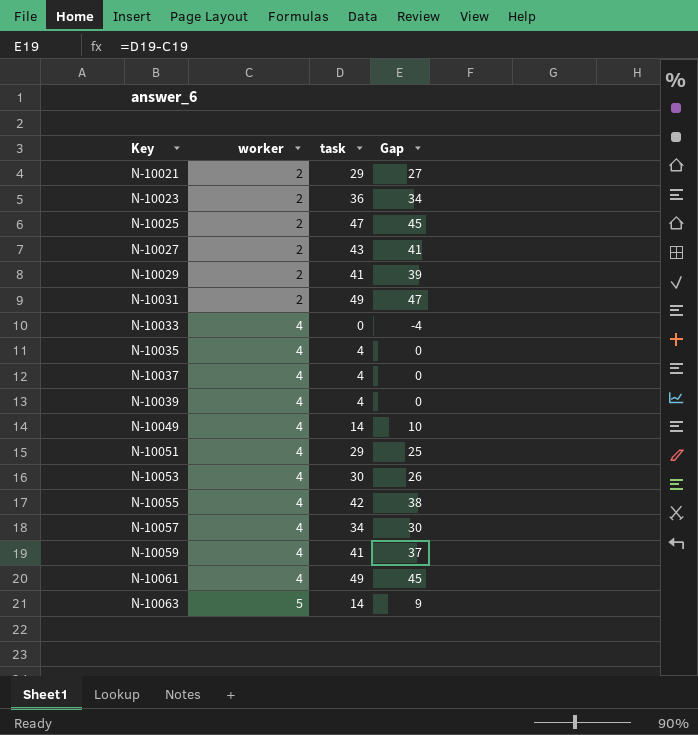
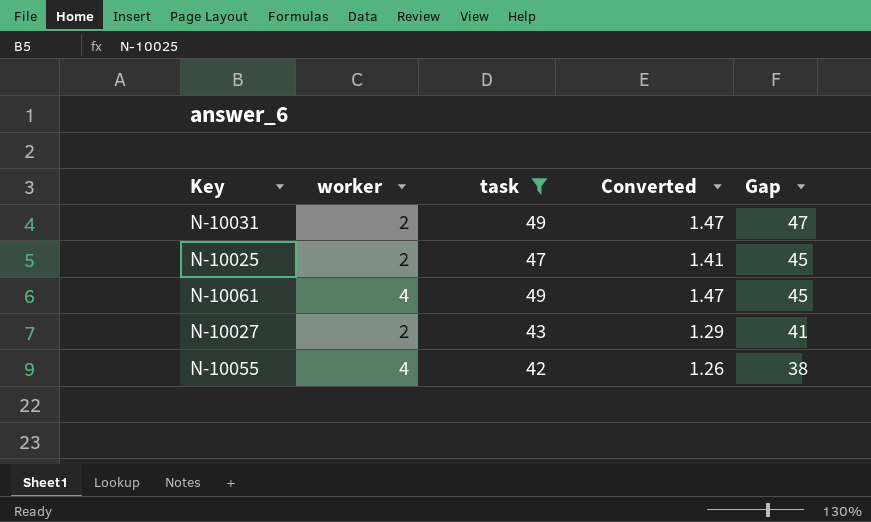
filter: none -> task >= 42
row order: Key ascending -> Gap descending
column Converted | formula: none -> [task] * 0.03

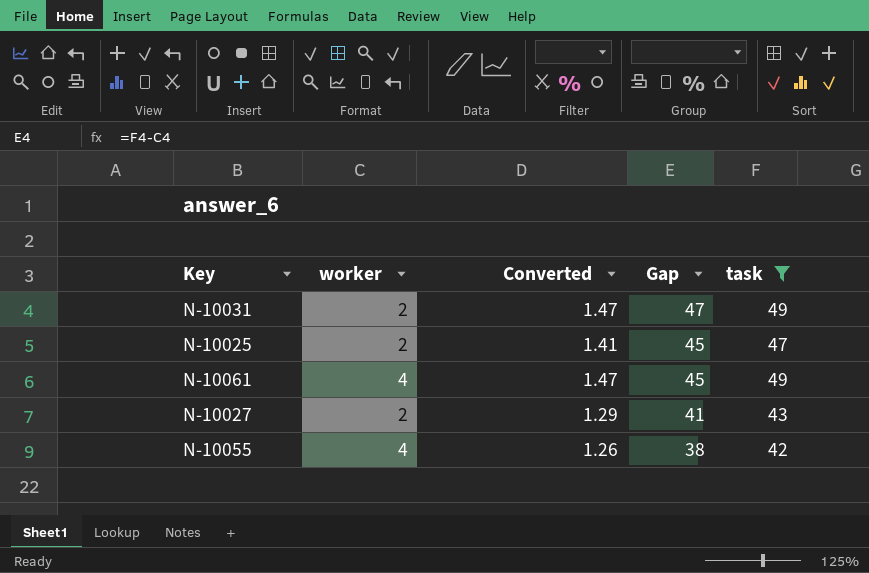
column task | position: 3 -> 5

